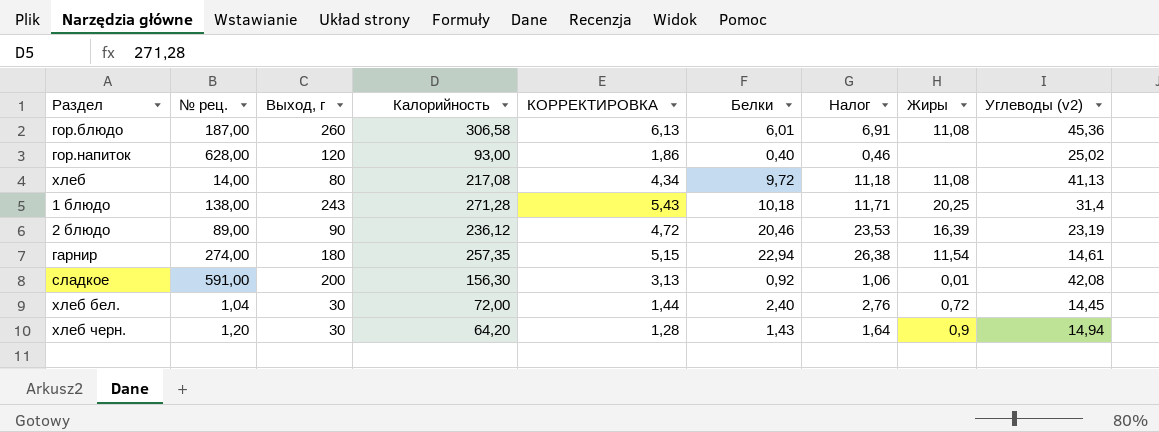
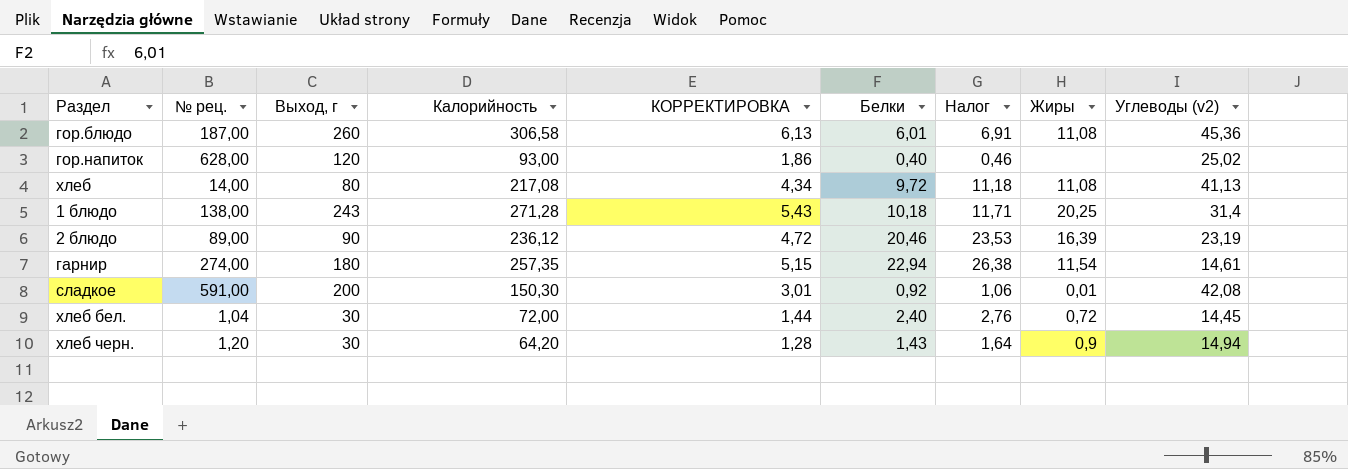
сладкое | Калорийность: 156,30 -> 150,30
сладкое | КОРРЕКТИРОВКА: 3,13 -> 3,01

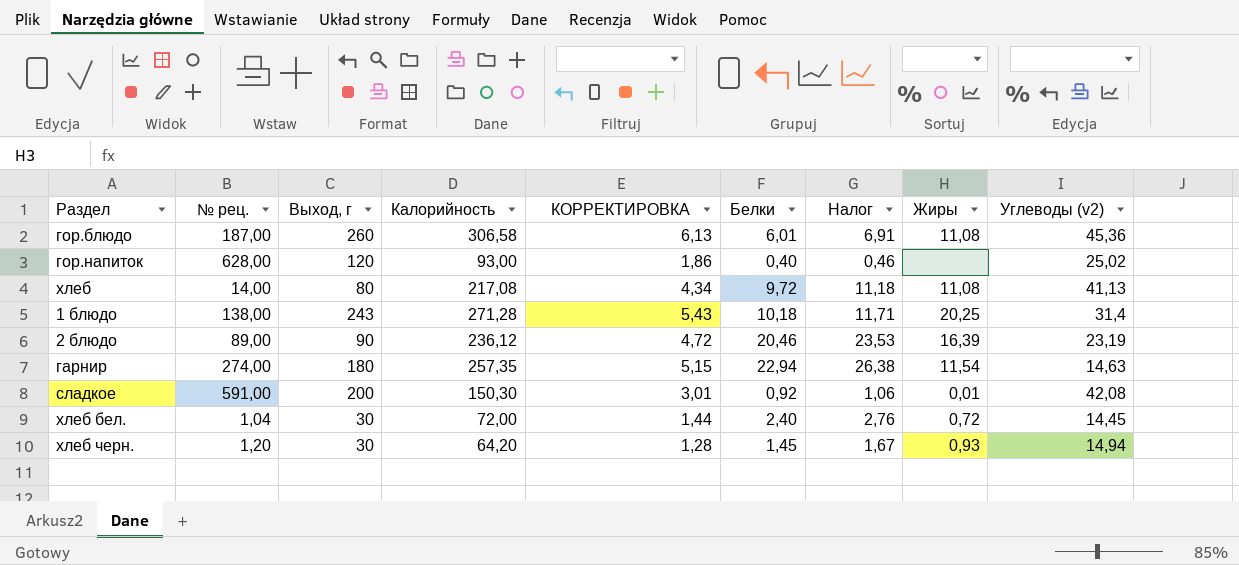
гарнир | Углеводы (v2): 14,61 -> 14,63
хлеб черн. | Белки: 1,43 -> 1,45
хлеб черн. | Налог: 1,64 -> 1,67
хлеб черн. | Жиры: 0,9 -> 0,93

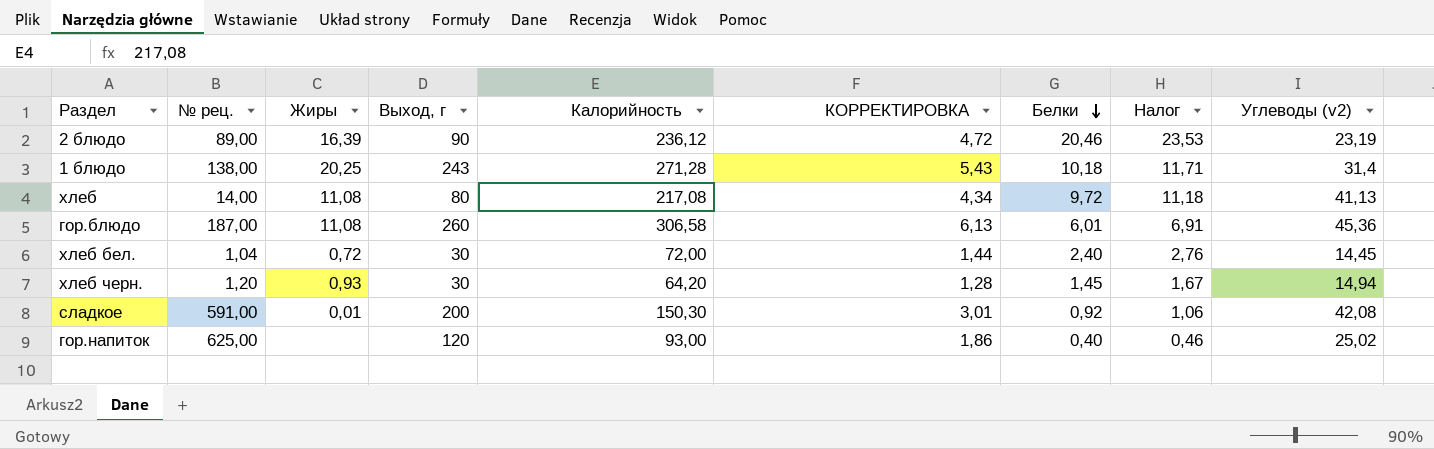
row order: none -> Белки descending
column Жиры | position: 8 -> 3
row гарнир: 274,00 | 180 | 257,35 | 5,15 | 22,94 | 26,38 | 11,54 | 14,63 -> none
гор.напиток | № рец.: 628,00 -> 625,00

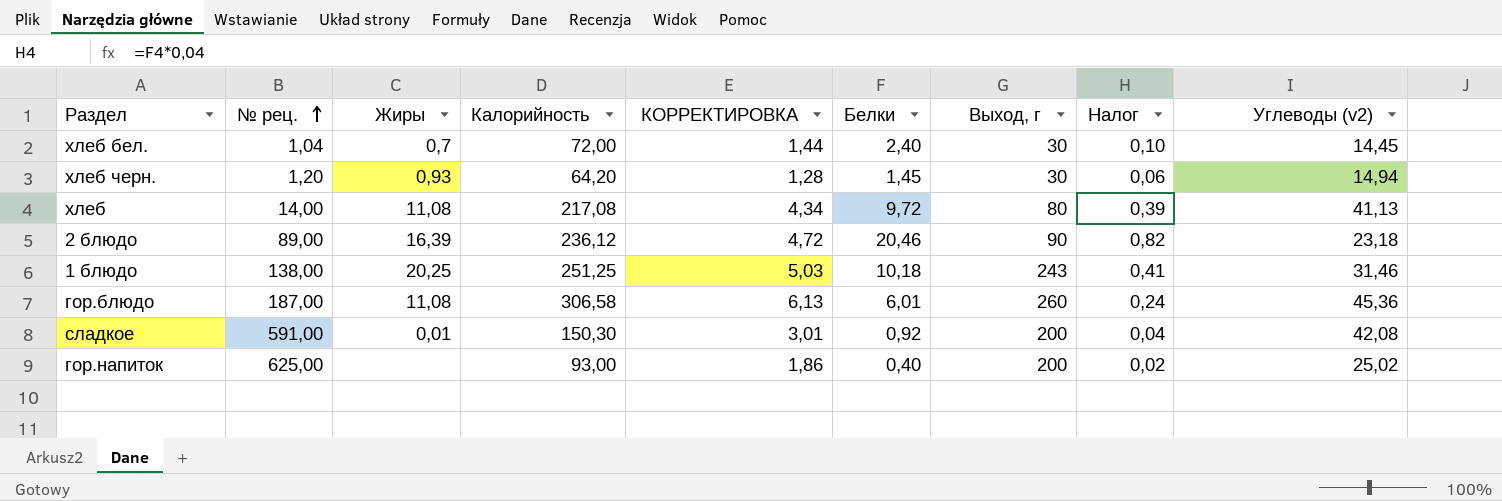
row order: Белки descending -> № рец. ascending
column Выход, г | position: 4 -> 7
column Налог | formula: [Белки] * 1,15 -> [Белки] * 0,04
хлеб бел. | Жиры: 0,72 -> 0,7
2 блюдо | Углеводы (v2): 23,19 -> 23,18
1 блюдо | Калорийность: 271,28 -> 251,25
1 блюдо | КОРРЕКТИРОВКА: 5,43 -> 5,03
1 блюдо | Углеводы (v2): 31,4 -> 31,46
гор.напиток | Выход, г: 120 -> 200

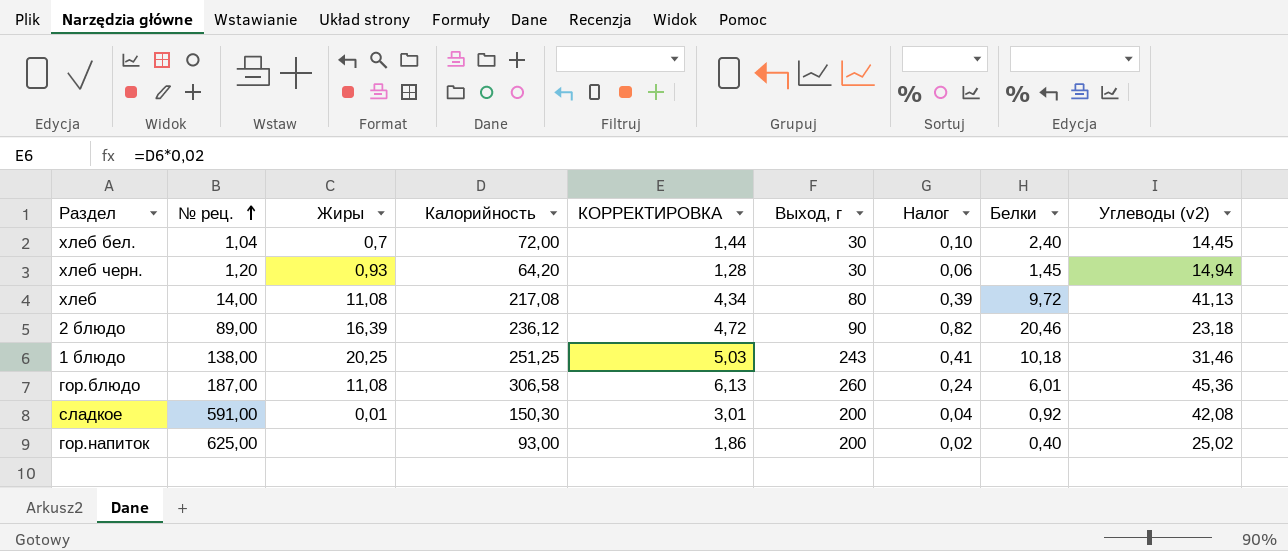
column Белки | position: 6 -> 8

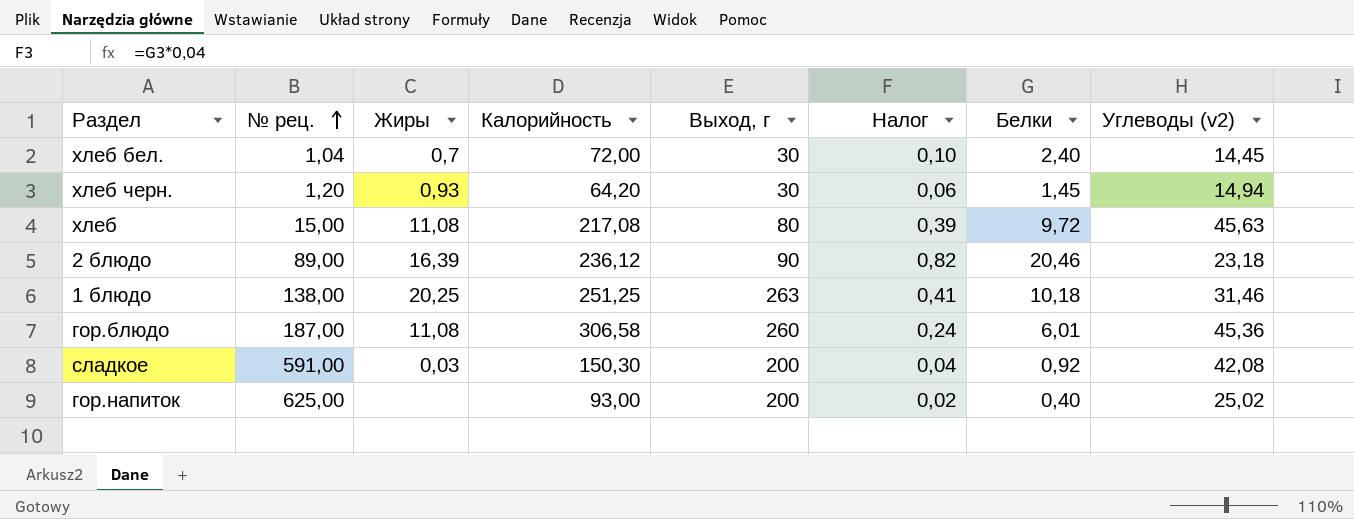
column КОРРЕКТИРОВКА | formula: [Калорийность] * 0,02 -> none
хлеб | № рец.: 14,00 -> 15,00
хлеб | Углеводы (v2): 41,13 -> 45,63
1 блюдо | Выход, г: 243 -> 263
сладкое | Жиры: 0,01 -> 0,03

